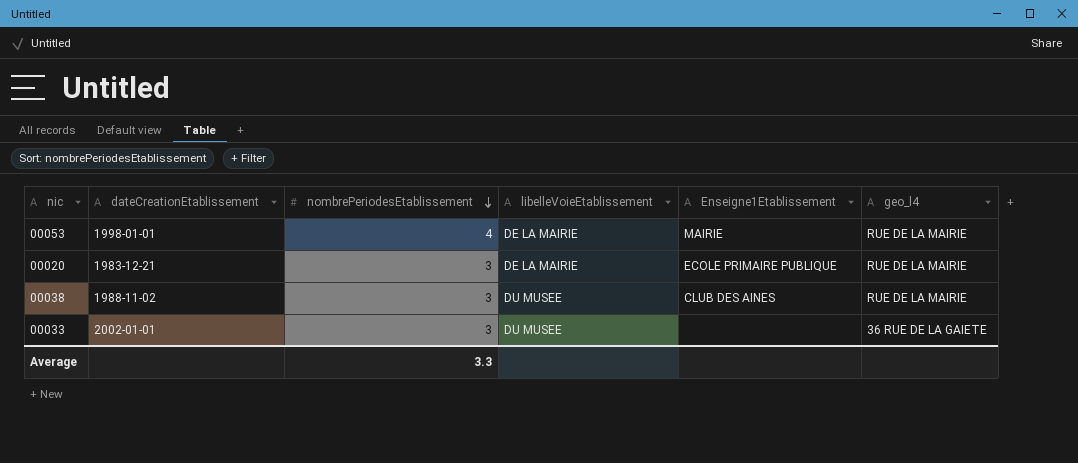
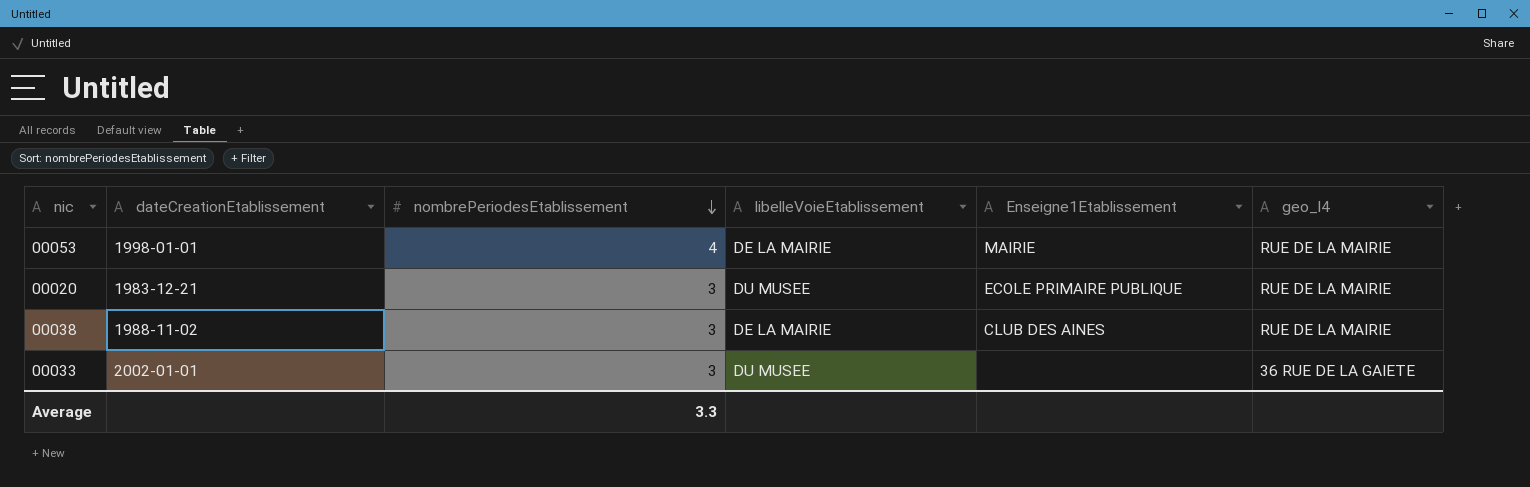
00020 | libelleVoieEtablissement: DE LA MAIRIE -> DU MUSEE
00038 | libelleVoieEtablissement: DU MUSEE -> DE LA MAIRIE

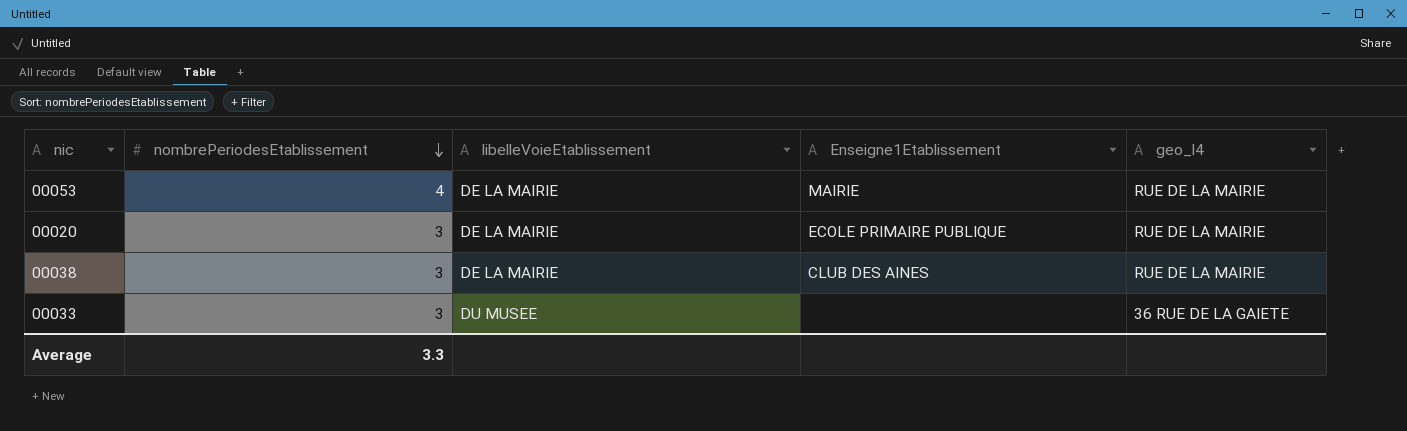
column dateCreationEtablissement | position: 2 -> none
00020 | libelleVoieEtablissement: DU MUSEE -> DE LA MAIRIE

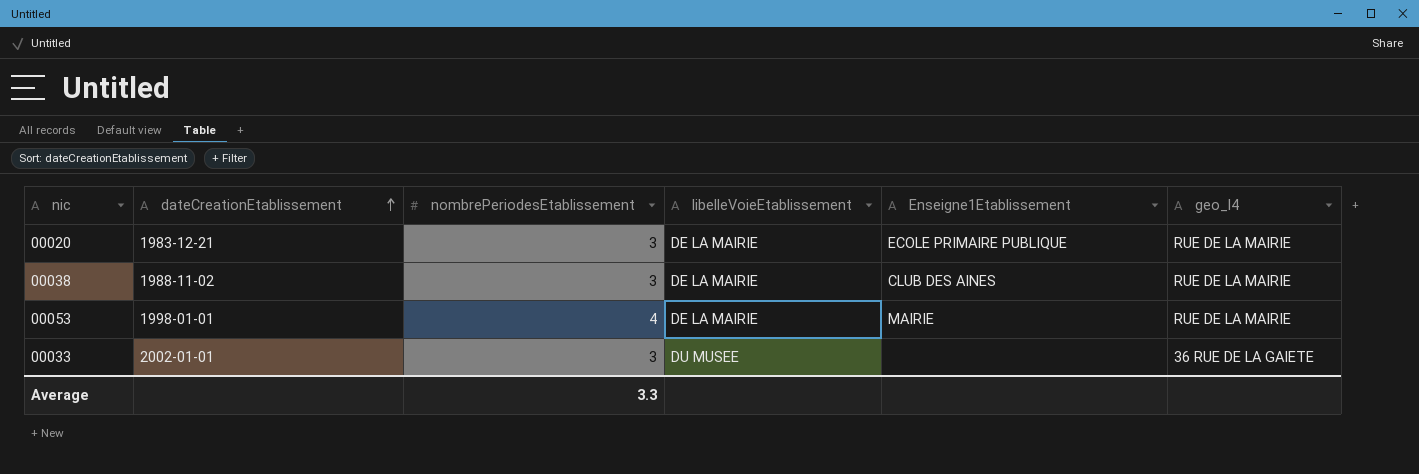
row order: nombrePeriodesEtablissement descending -> dateCreationEtablissement ascending
column dateCreationEtablissement | position: none -> 2

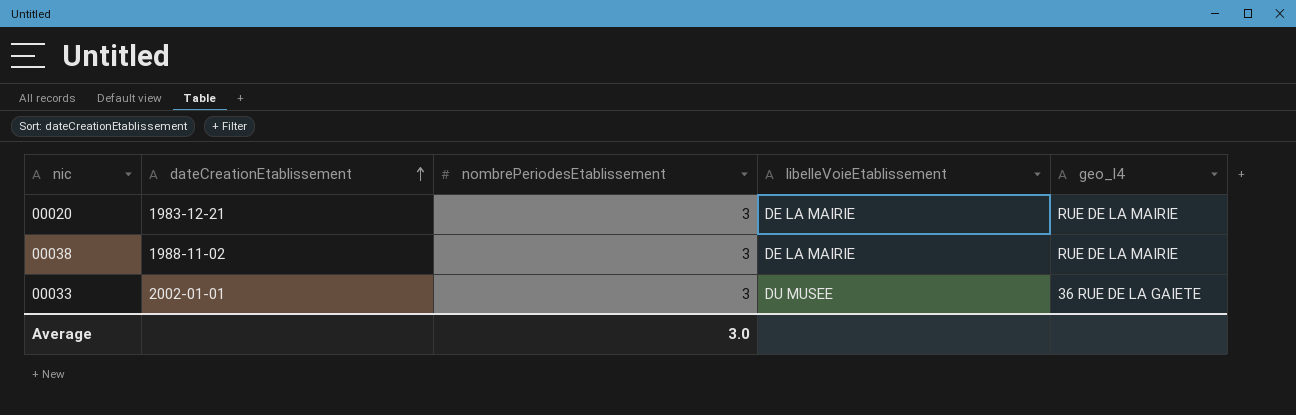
column Enseigne1Etablissement | position: 5 -> none
row 00053: 1998-01-01 | 4 | DE LA MAIRIE | MAIRIE | RUE DE LA MAIRIE -> none
Average | nombrePeriodesEtablissement: 3.3 -> 3.0

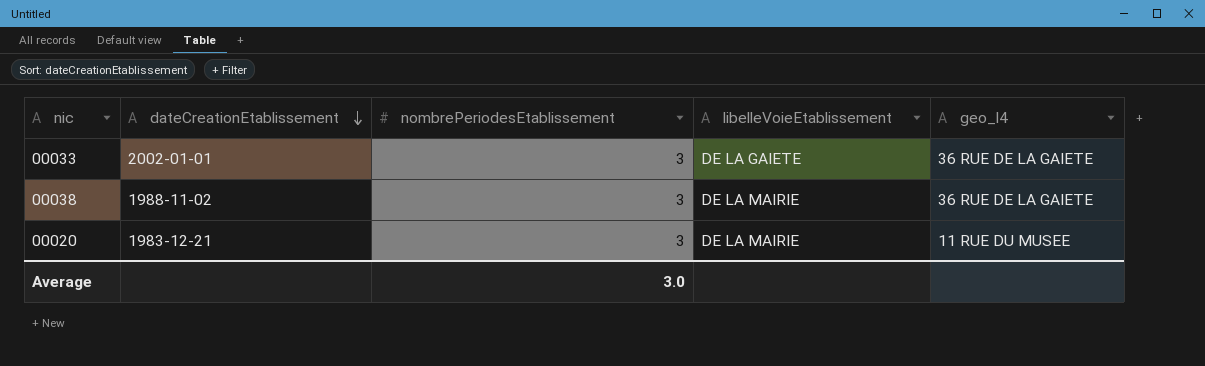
row order: dateCreationEtablissement ascending -> dateCreationEtablissement descending
00033 | libelleVoieEtablissement: DU MUSEE -> DE LA GAIETE
00038 | geo_l4: RUE DE LA MAIRIE -> 36 RUE DE LA GAIETE
00020 | geo_l4: RUE DE LA MAIRIE -> 11 RUE DU MUSEE

